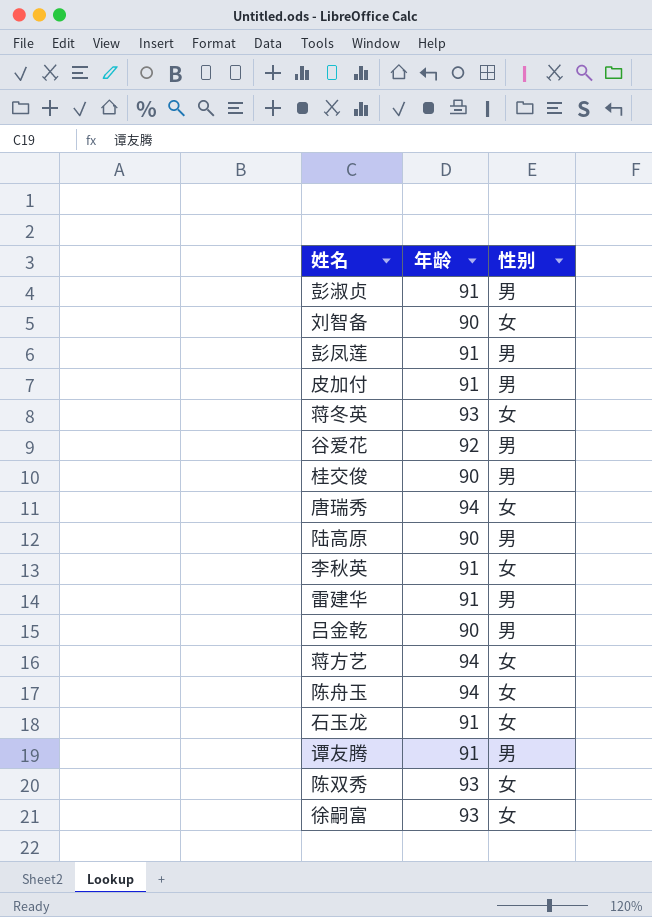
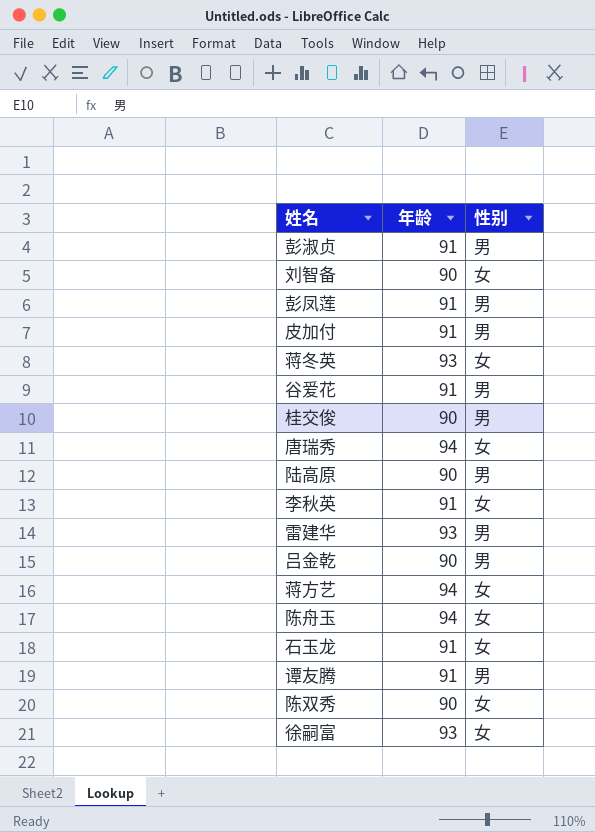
谷爱花 | 年龄: 92 -> 91
雷建华 | 年龄: 91 -> 93
陈双秀 | 年龄: 93 -> 90

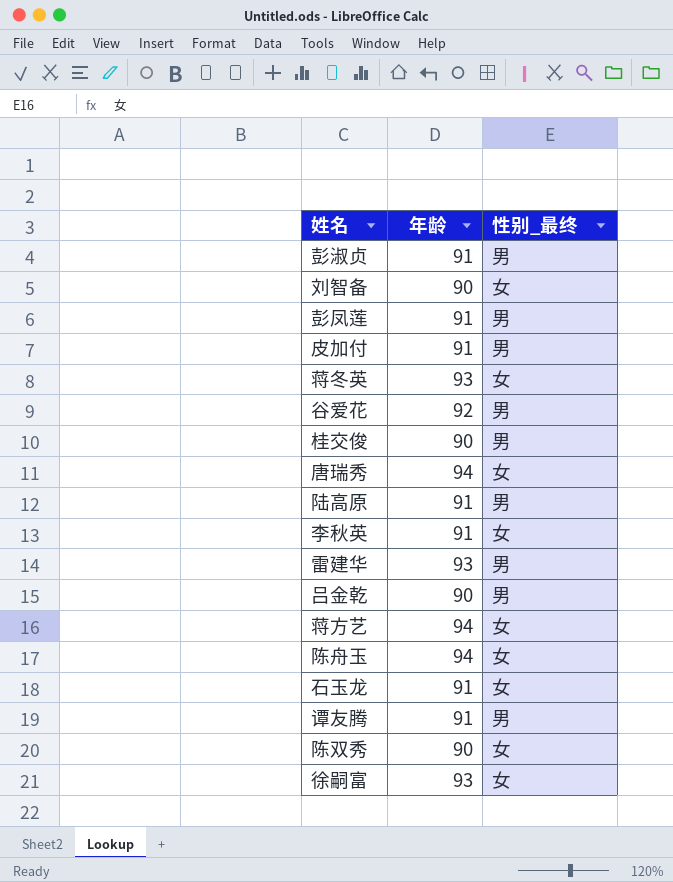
column name: 性别 -> 性别_最终
谷爱花 | 年龄: 91 -> 92
陆高原 | 年龄: 90 -> 91

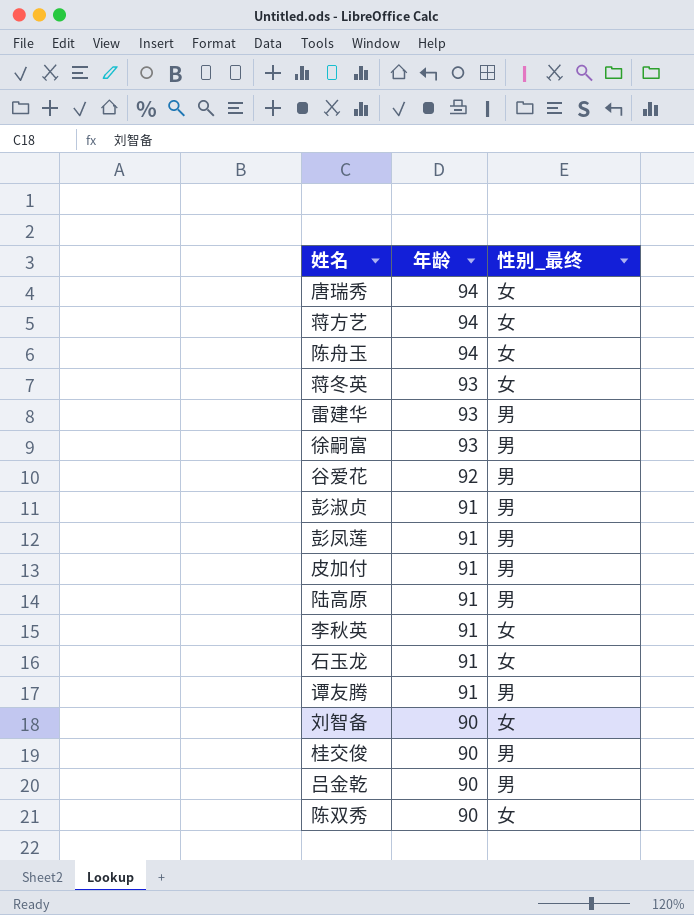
row order: none -> 年龄 descending
徐嗣富 | 性别_最终: 女 -> 男

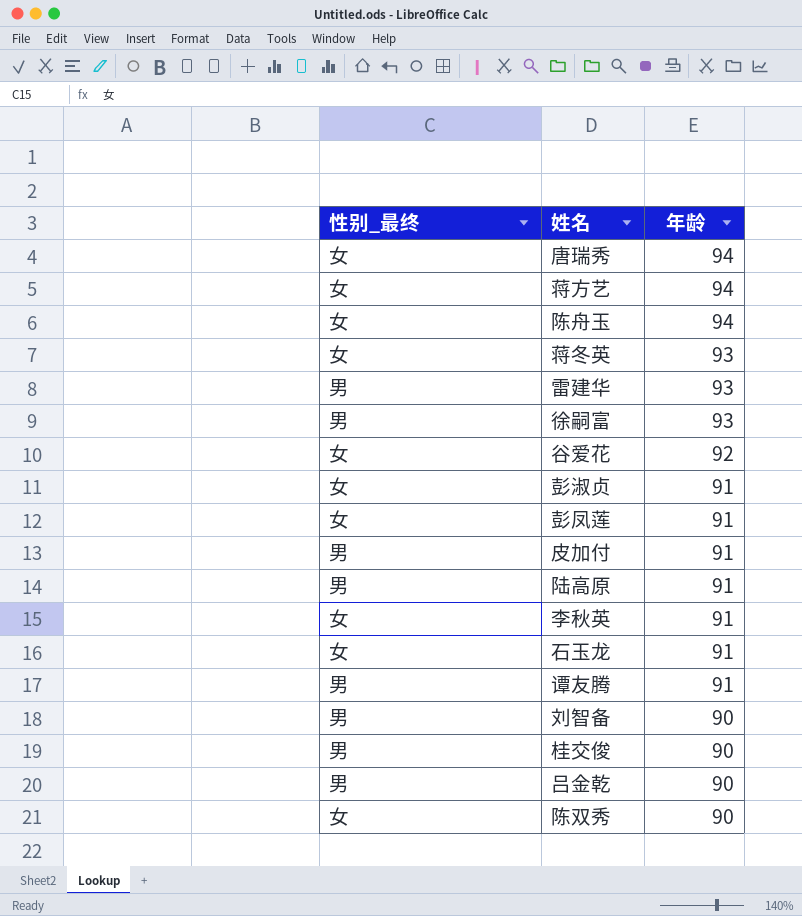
column 性别_最终 | position: 3 -> 1
谷爱花 | 性别_最终: 男 -> 女
彭淑贞 | 性别_最终: 男 -> 女
彭凤莲 | 性别_最终: 男 -> 女
刘智备 | 性别_最终: 女 -> 男

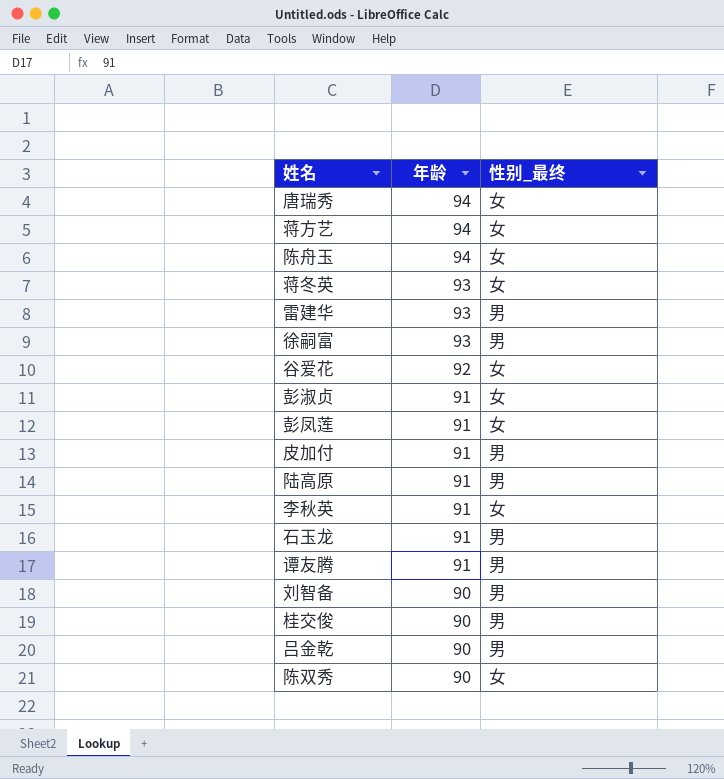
column 性别_最终 | position: 1 -> 3
石玉龙 | 性别_最终: 女 -> 男

